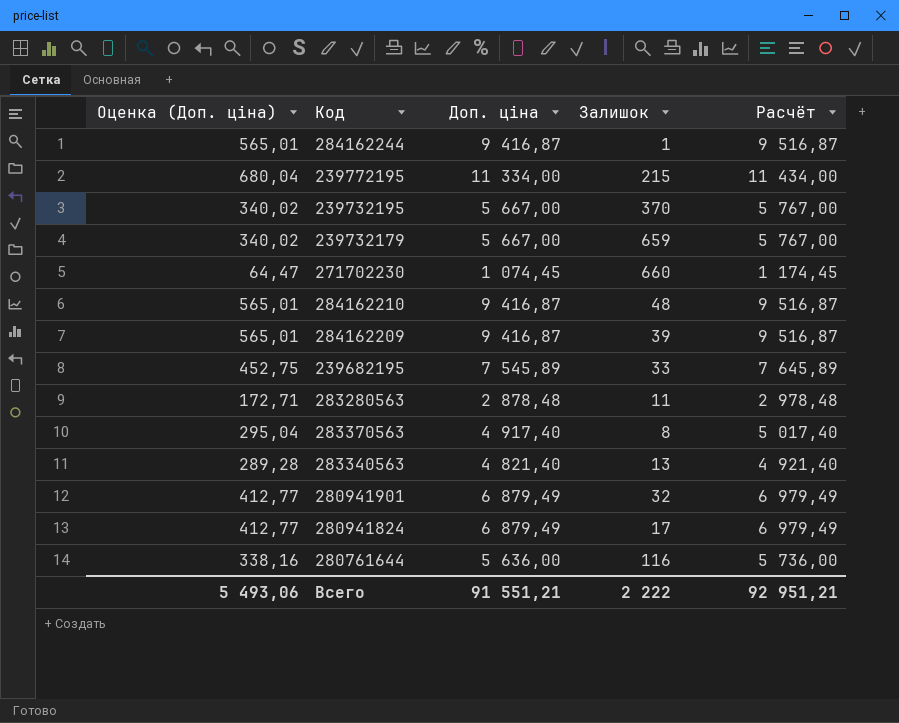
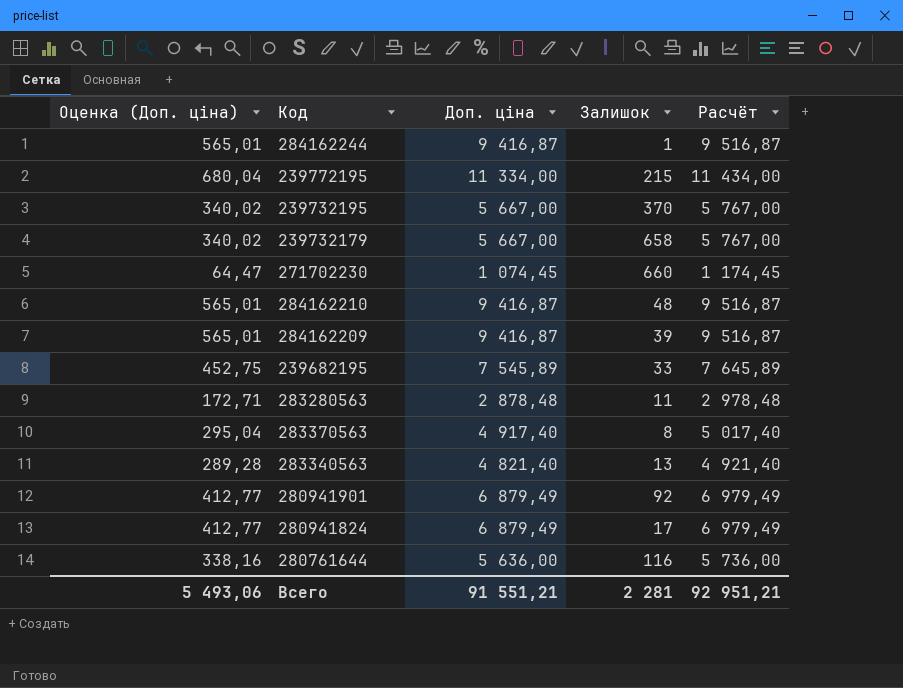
239732179 | Залишок: 659 -> 658
280941901 | Залишок: 32 -> 92
Всего | Залишок: 2 222 -> 2 281

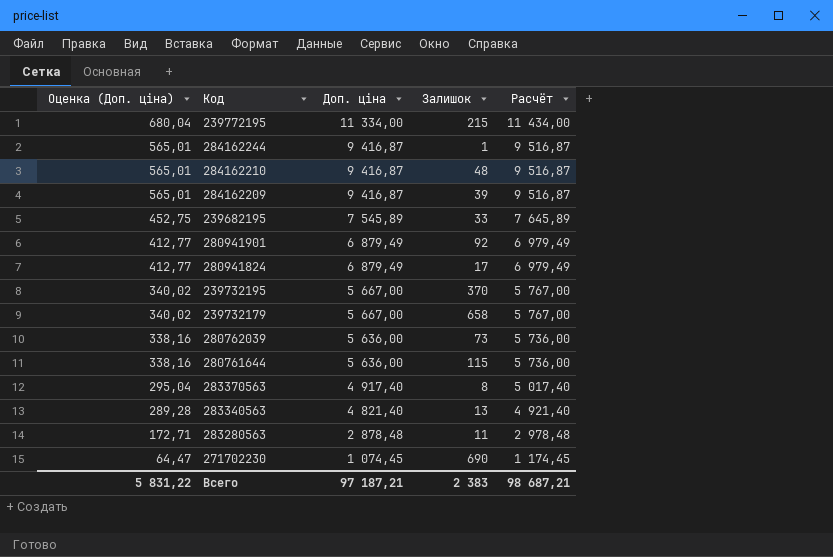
row order: none -> Оценка (Доп. ціна) descending
row 280762039: none -> 338,16 | 5 636,00 | 73 | 5 736,00
280761644 | Залишок: 116 -> 115
271702230 | Залишок: 660 -> 690
Всего | Оценка (Доп. ціна): 5 493,06 -> 5 831,22
Всего | Доп. ціна: 91 551,21 -> 97 187,21
Всего | Залишок: 2 281 -> 2 383
Всего | Расчёт: 92 951,21 -> 98 687,21

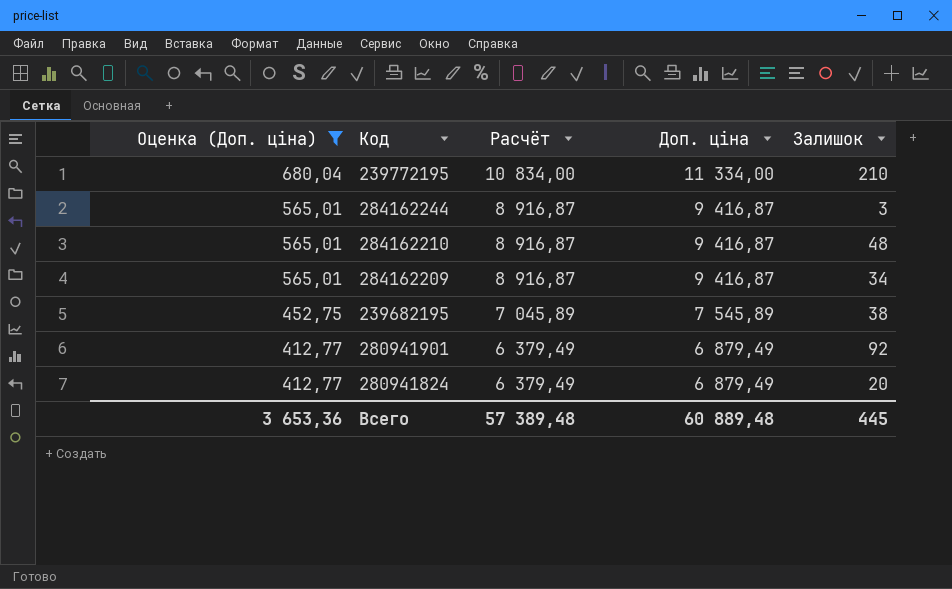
filter: none -> Оценка (Доп. ціна) >= 412,77
column Расчёт | formula: [Доп. ціна] + 100 -> [Доп. ціна] - 500
column Расчёт | position: 5 -> 3
239772195 | Залишок: 215 -> 210
284162244 | Залишок: 1 -> 3
284162209 | Залишок: 39 -> 34
239682195 | Залишок: 33 -> 38
280941824 | Залишок: 17 -> 20
Всего | Оценка (Доп. ціна): 5 831,22 -> 3 653,36
Всего | Расчёт: 98 687,21 -> 57 389,48
Всего | Доп. ціна: 97 187,21 -> 60 889,48
Всего | Залишок: 2 383 -> 445

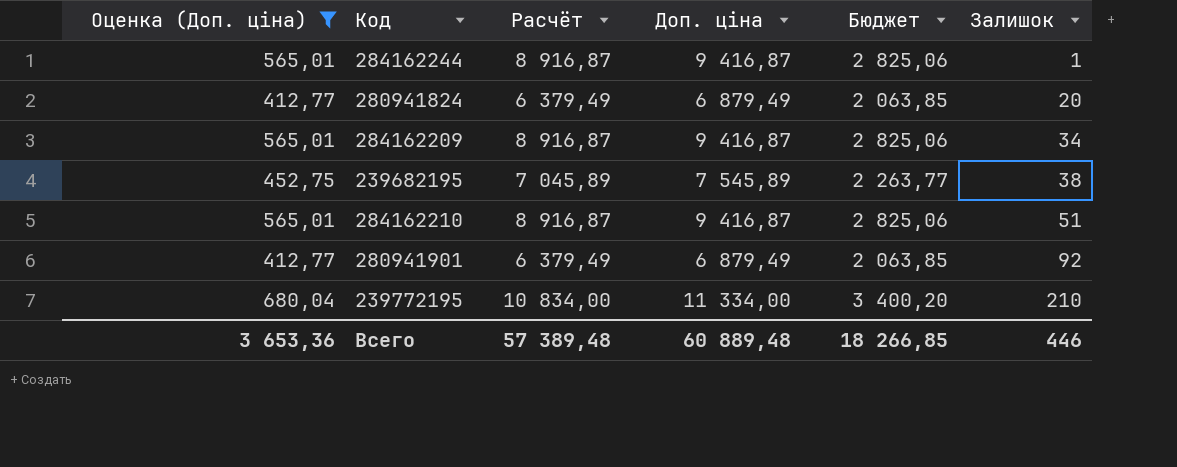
row order: Оценка (Доп. ціна) descending -> Залишок ascending
column Бюджет | formula: none -> [Доп. ціна] * 0,3
284162244 | Залишок: 3 -> 1
284162210 | Залишок: 48 -> 51
Всего | Залишок: 445 -> 446

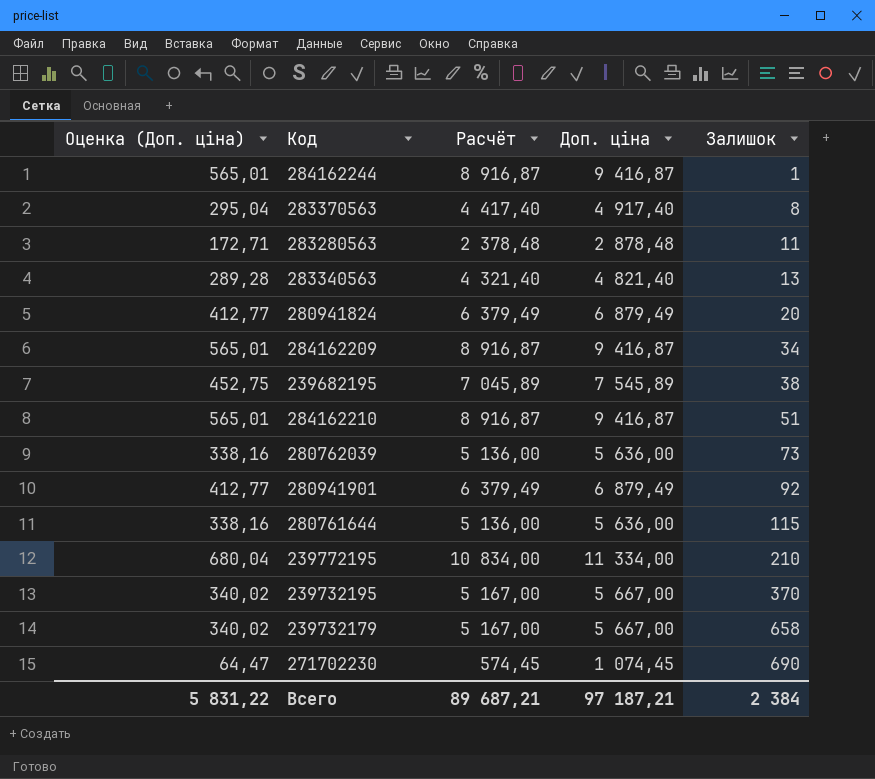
filter: Оценка (Доп. ціна) >= 412,77 -> none
column Бюджет | formula: [Доп. ціна] * 0,3 -> none
Всего | Оценка (Доп. ціна): 3 653,36 -> 5 831,22
Всего | Расчёт: 57 389,48 -> 89 687,21
Всего | Доп. ціна: 60 889,48 -> 97 187,21
Всего | Залишок: 446 -> 2 384

